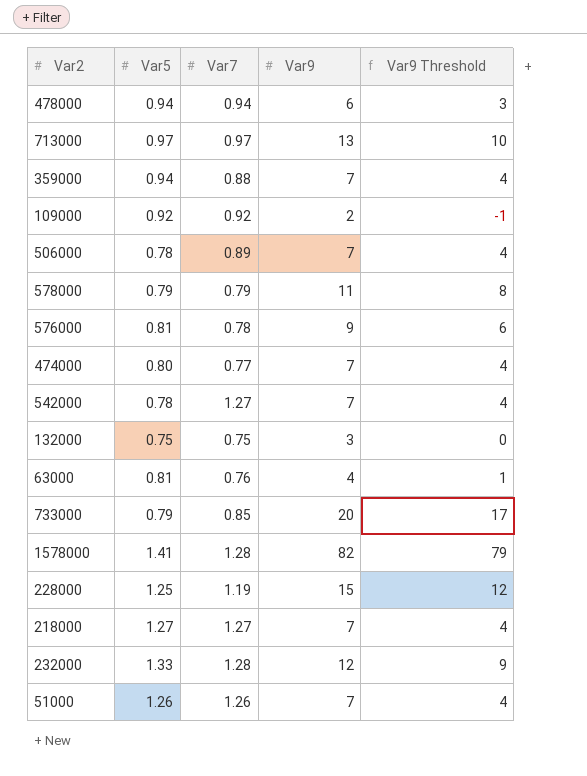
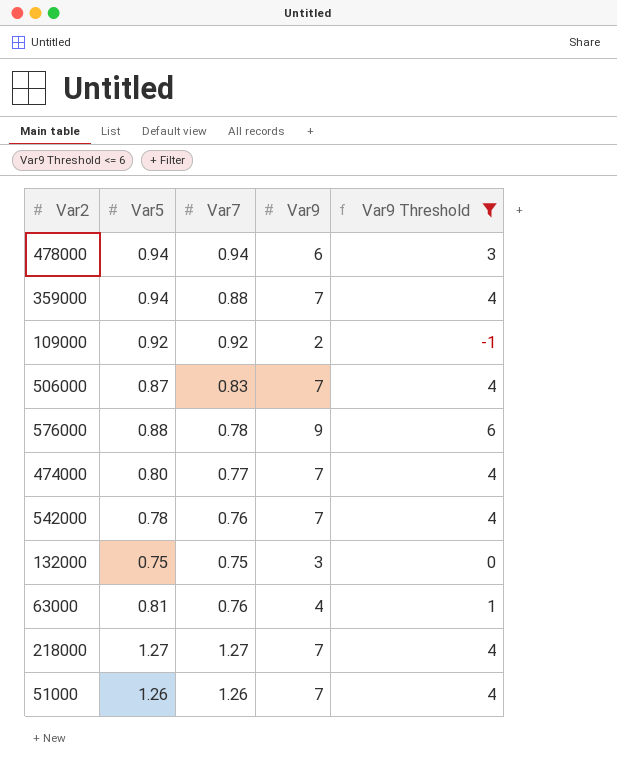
filter: none -> Var9 Threshold <= 6
506000 | Var5: 0.78 -> 0.87
506000 | Var7: 0.89 -> 0.83
576000 | Var5: 0.81 -> 0.88
542000 | Var7: 1.27 -> 0.76

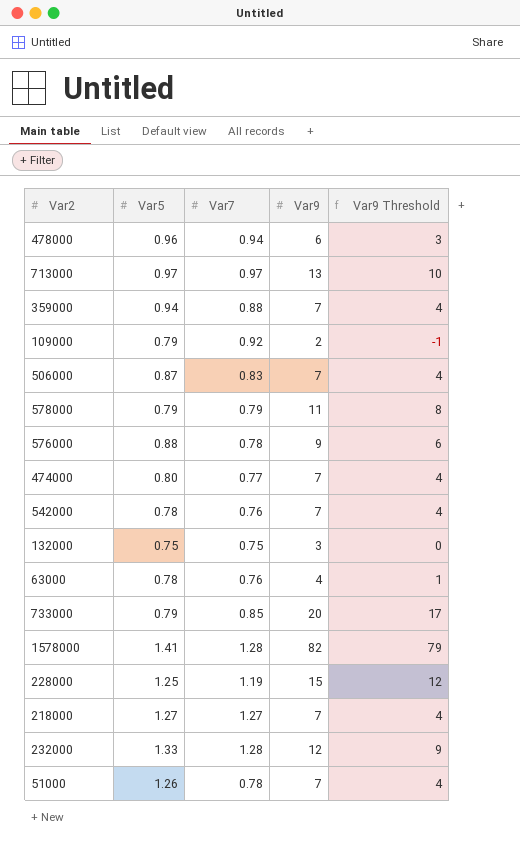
filter: Var9 Threshold <= 6 -> none
478000 | Var5: 0.94 -> 0.96
109000 | Var5: 0.92 -> 0.79
63000 | Var5: 0.81 -> 0.78
51000 | Var7: 1.26 -> 0.78

